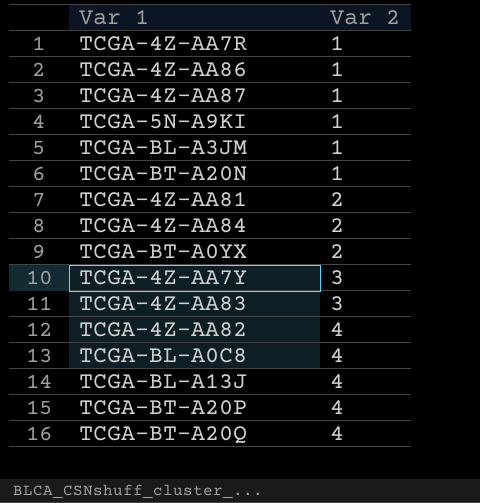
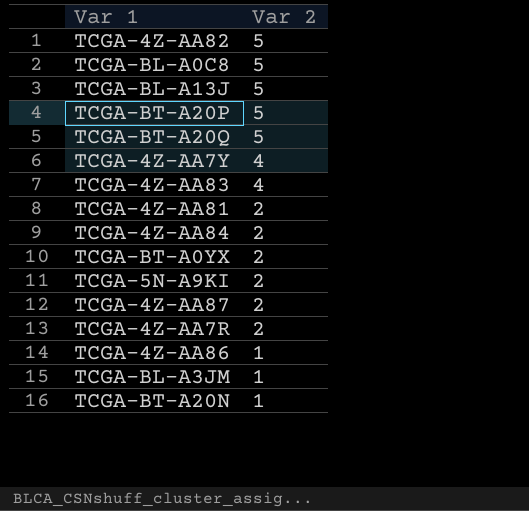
row order: Var 2 ascending -> Var 2 descending
TCGA-4Z-AA82 | Var 2: 4 -> 5
TCGA-BL-A0C8 | Var 2: 4 -> 5
TCGA-BL-A13J | Var 2: 4 -> 5
TCGA-BT-A20P | Var 2: 4 -> 5
TCGA-BT-A20Q | Var 2: 4 -> 5
TCGA-4Z-AA7Y | Var 2: 3 -> 4
TCGA-4Z-AA83 | Var 2: 3 -> 4
TCGA-5N-A9KI | Var 2: 1 -> 2
TCGA-4Z-AA87 | Var 2: 1 -> 2
TCGA-4Z-AA7R | Var 2: 1 -> 2

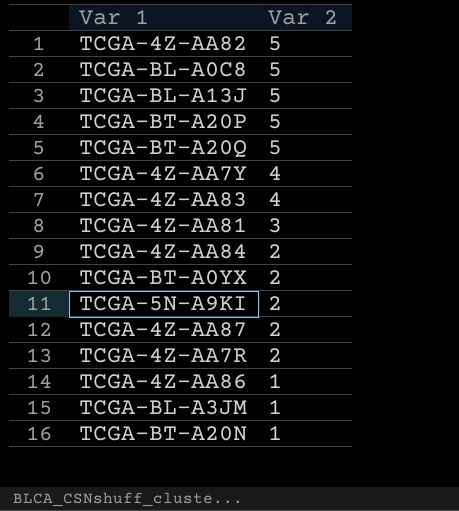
TCGA-4Z-AA81 | Var 2: 2 -> 3

